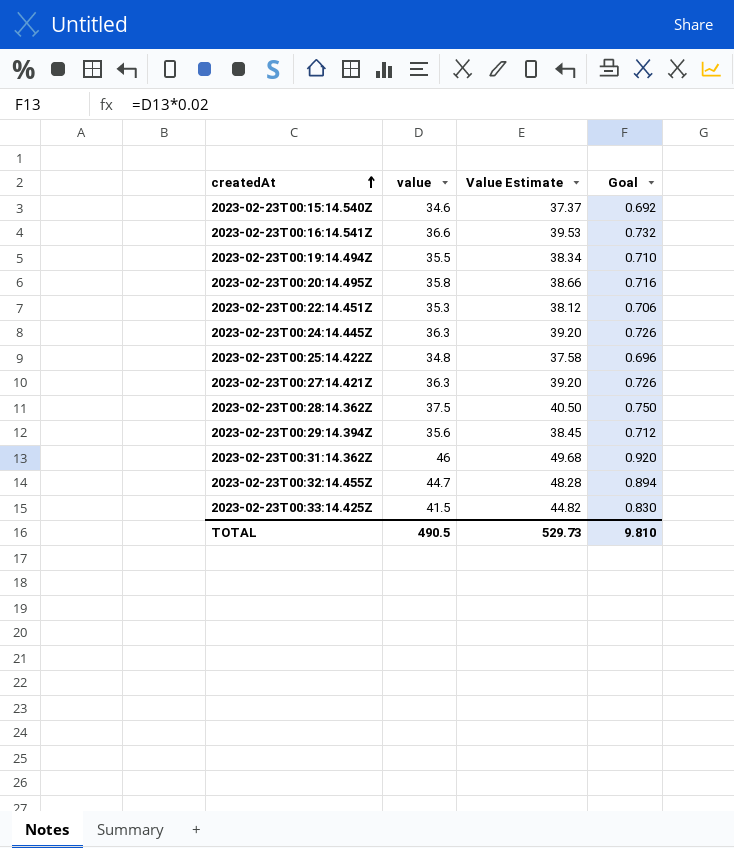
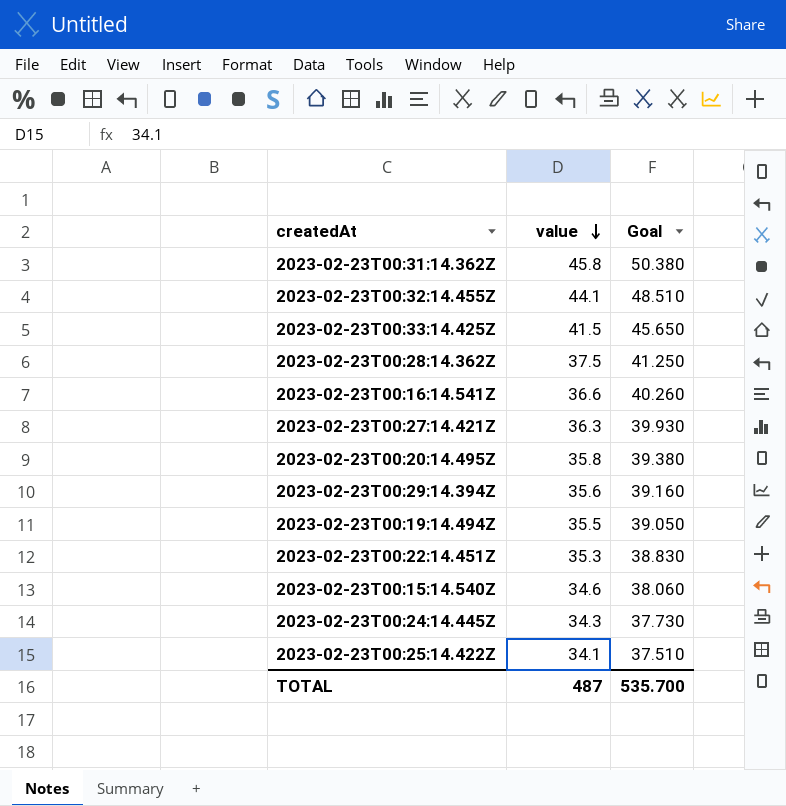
row order: createdAt ascending -> value descending
column Value Estimate | formula: [value] * 1.08 -> none
column Goal | formula: [value] * 0.02 -> [value] * 1.1
2023-02-23T00:31:14.362Z | value: 46 -> 45.8
2023-02-23T00:32:14.455Z | value: 44.7 -> 44.1
2023-02-23T00:24:14.445Z | value: 36.3 -> 34.3
2023-02-23T00:25:14.422Z | value: 34.8 -> 34.1
TOTAL | value: 490.5 -> 487
TOTAL | Goal: 9.810 -> 535.700

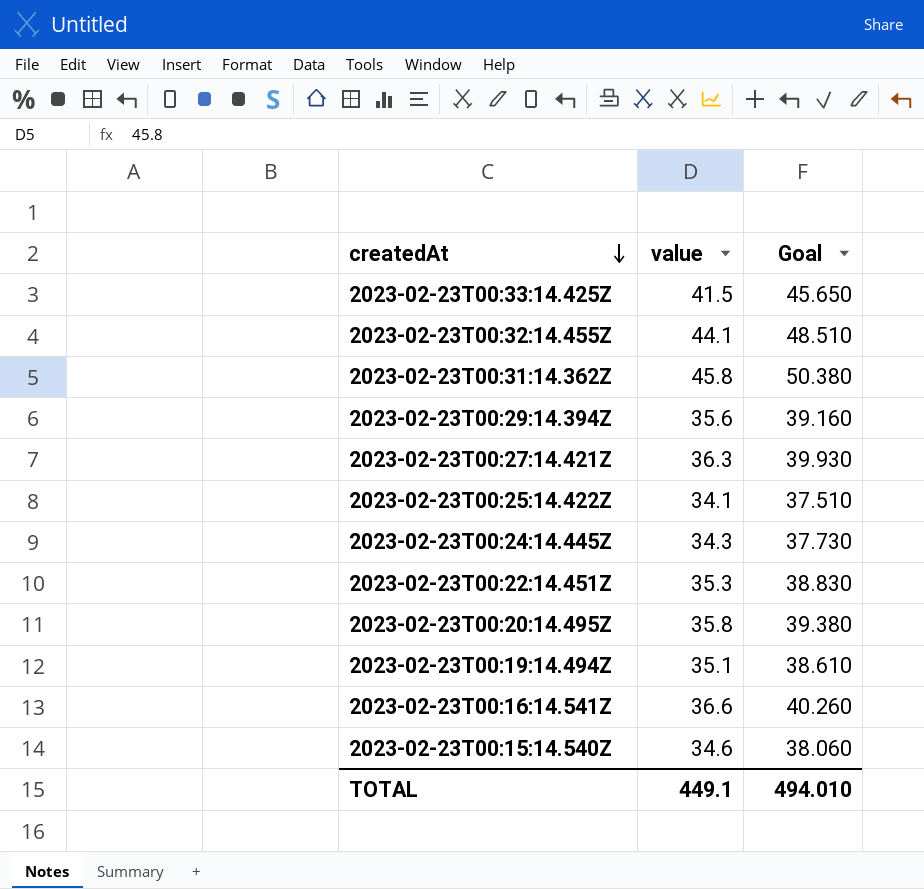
row order: value descending -> createdAt descending
row 2023-02-23T00:28:14.362Z: 37.5 | 41.250 -> none
2023-02-23T00:19:14.494Z | value: 35.5 -> 35.1
2023-02-23T00:19:14.494Z | Goal: 39.050 -> 38.610
TOTAL | value: 487 -> 449.1
TOTAL | Goal: 535.700 -> 494.010

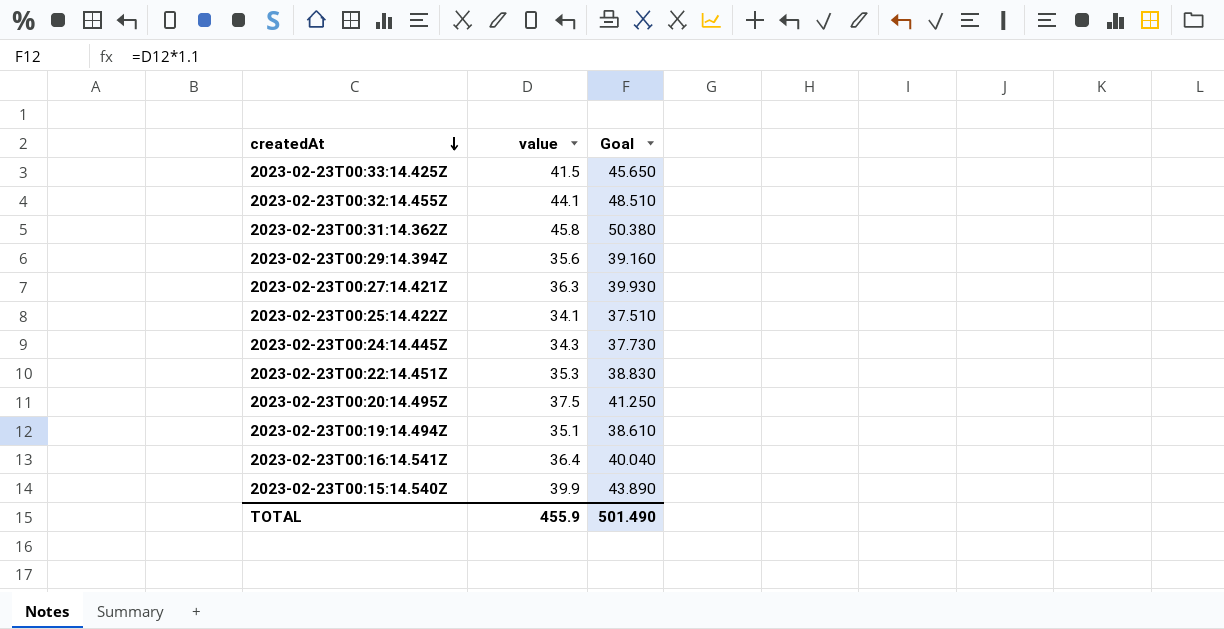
2023-02-23T00:20:14.495Z | value: 35.8 -> 37.5
2023-02-23T00:20:14.495Z | Goal: 39.380 -> 41.250
2023-02-23T00:16:14.541Z | value: 36.6 -> 36.4
2023-02-23T00:16:14.541Z | Goal: 40.260 -> 40.040
2023-02-23T00:15:14.540Z | value: 34.6 -> 39.9
2023-02-23T00:15:14.540Z | Goal: 38.060 -> 43.890
TOTAL | value: 449.1 -> 455.9
TOTAL | Goal: 494.010 -> 501.490

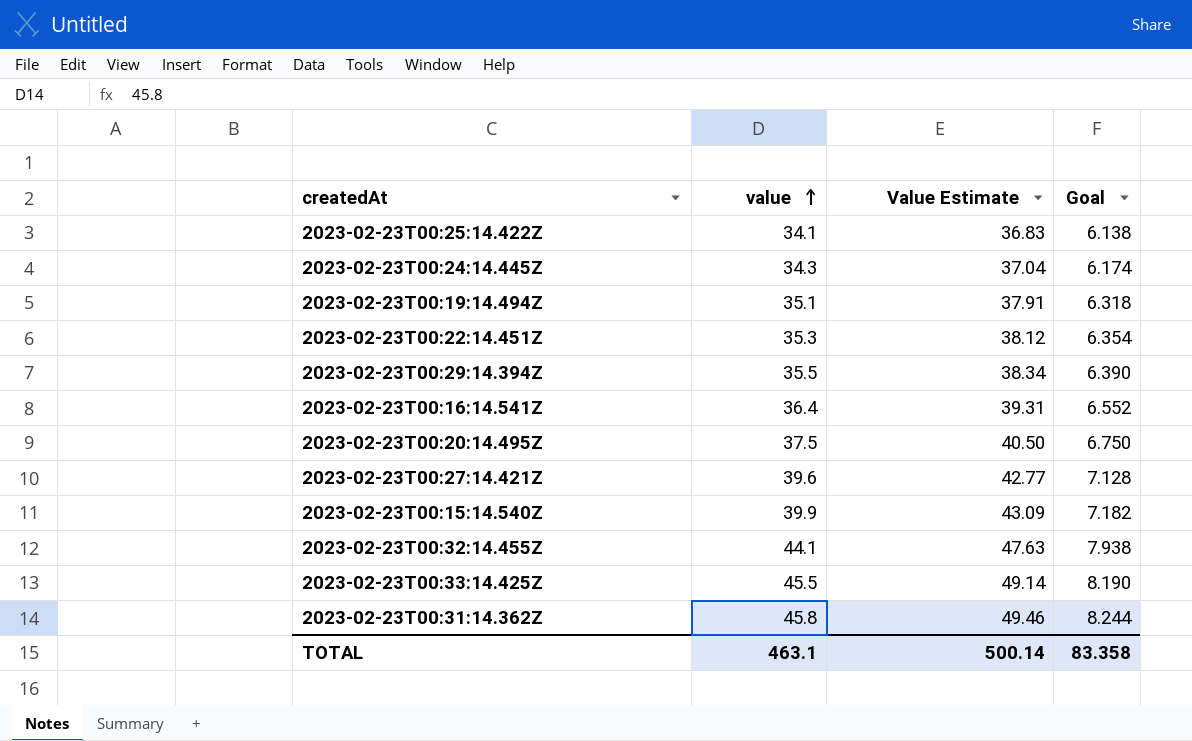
row order: createdAt descending -> value ascending
column Value Estimate | formula: none -> [value] * 1.08
column Goal | formula: [value] * 1.1 -> [value] * 0.18
2023-02-23T00:29:14.394Z | value: 35.6 -> 35.5
2023-02-23T00:27:14.421Z | value: 36.3 -> 39.6
2023-02-23T00:33:14.425Z | value: 41.5 -> 45.5
TOTAL | value: 455.9 -> 463.1
TOTAL | Goal: 501.490 -> 83.358

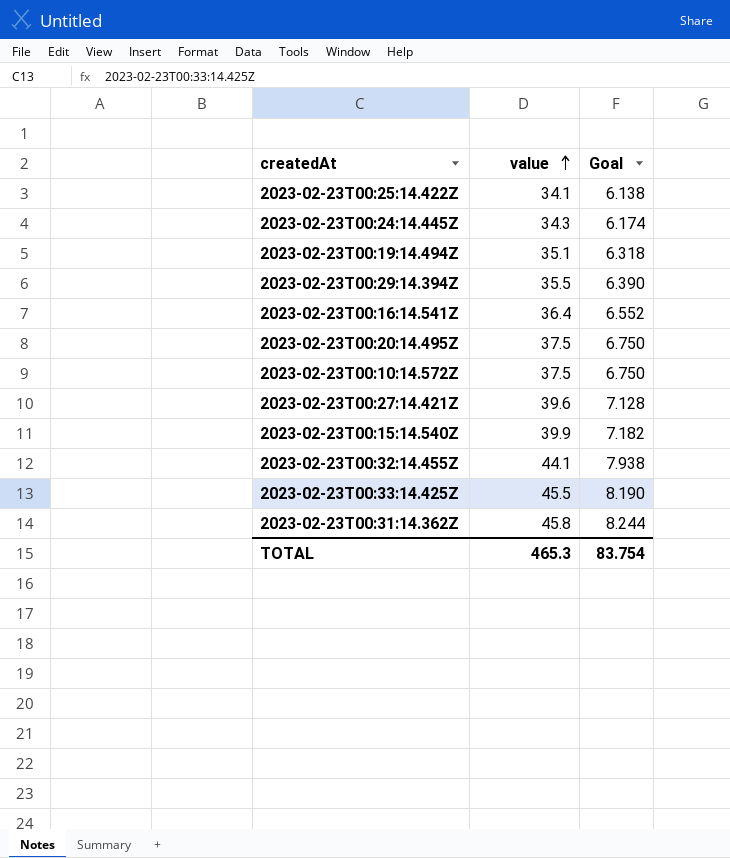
column Value Estimate | formula: [value] * 1.08 -> none
row 2023-02-23T00:22:14.451Z: 35.3 | 38.12 | 6.354 -> none
row 2023-02-23T00:10:14.572Z: none -> 37.5 | 6.750
TOTAL | value: 463.1 -> 465.3
TOTAL | Goal: 83.358 -> 83.754

